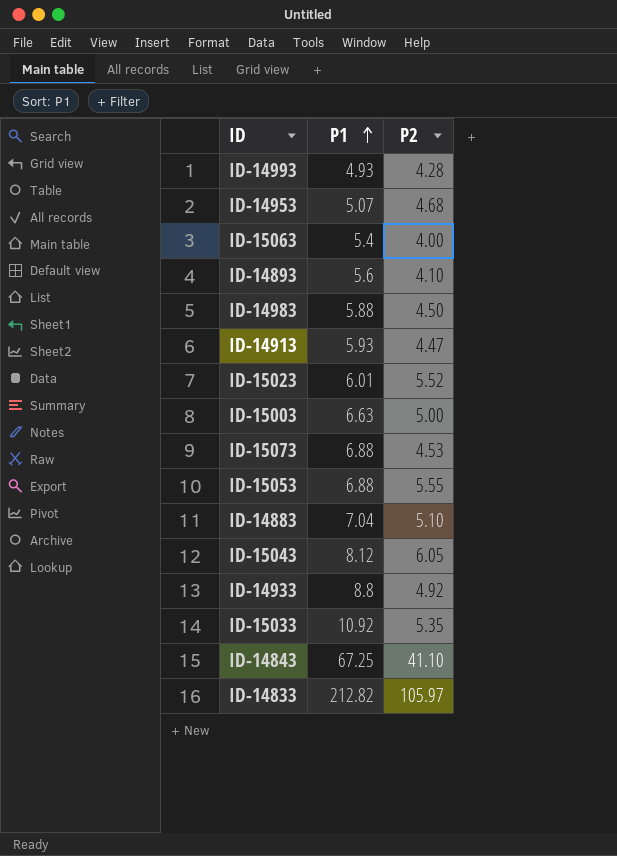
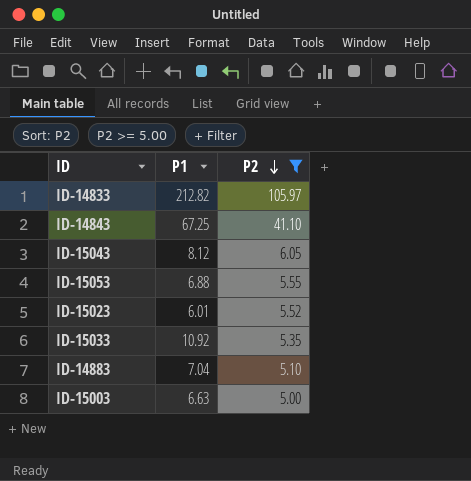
filter: none -> P2 >= 5.00
row order: P1 ascending -> P2 descending

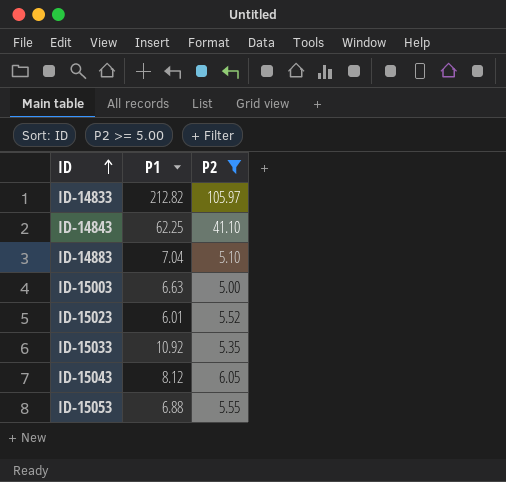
row order: P2 descending -> ID ascending
ID-14843 | P1: 67.25 -> 62.25

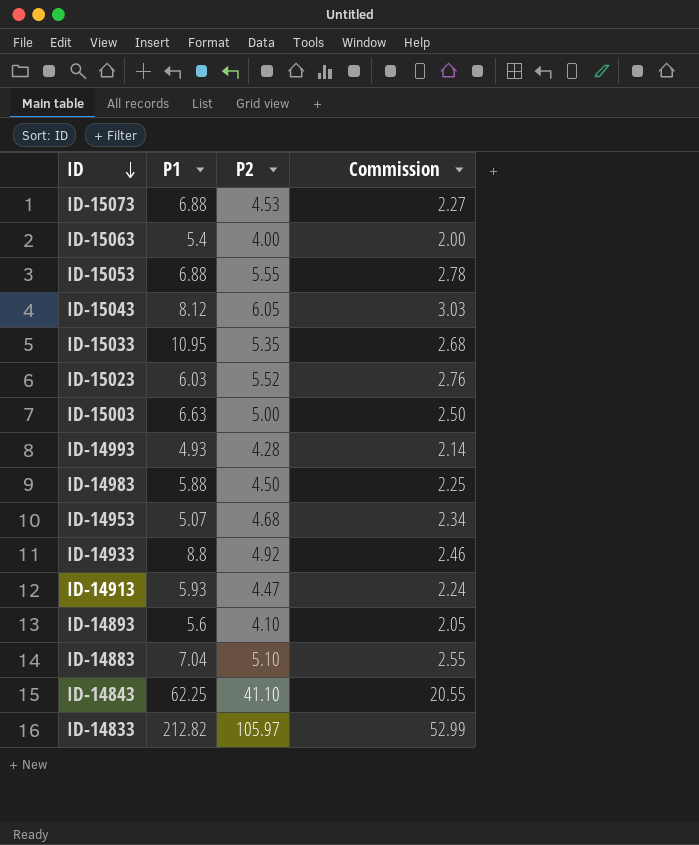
filter: P2 >= 5.00 -> none
row order: ID ascending -> ID descending
column Commission | formula: none -> [P2] * 0.5
ID-15033 | P1: 10.92 -> 10.95
ID-15023 | P1: 6.01 -> 6.03

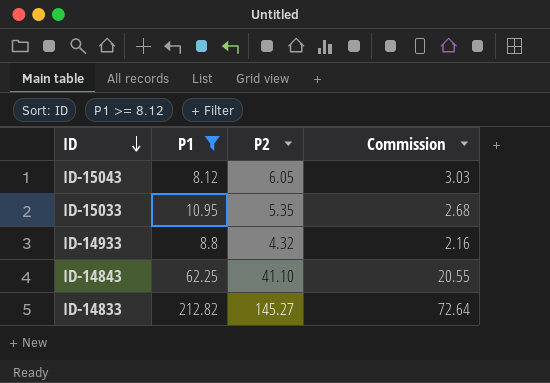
filter: none -> P1 >= 8.12
ID-14933 | P2: 4.92 -> 4.32
ID-14933 | Commission: 2.46 -> 2.16
ID-14833 | P2: 105.97 -> 145.27
ID-14833 | Commission: 52.99 -> 72.64

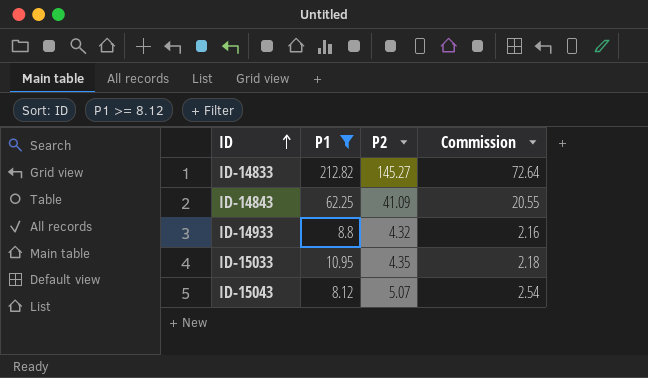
row order: ID descending -> ID ascending
ID-14843 | P2: 41.10 -> 41.09
ID-15033 | P2: 5.35 -> 4.35
ID-15033 | Commission: 2.68 -> 2.18
ID-15043 | P2: 6.05 -> 5.07
ID-15043 | Commission: 3.03 -> 2.54

